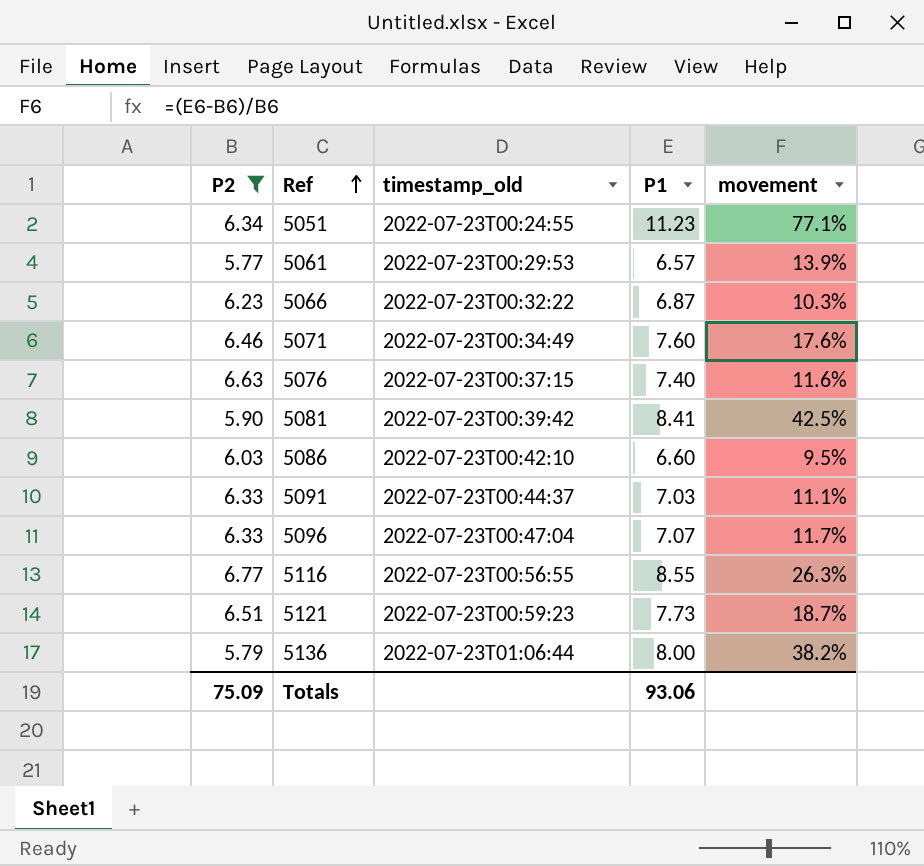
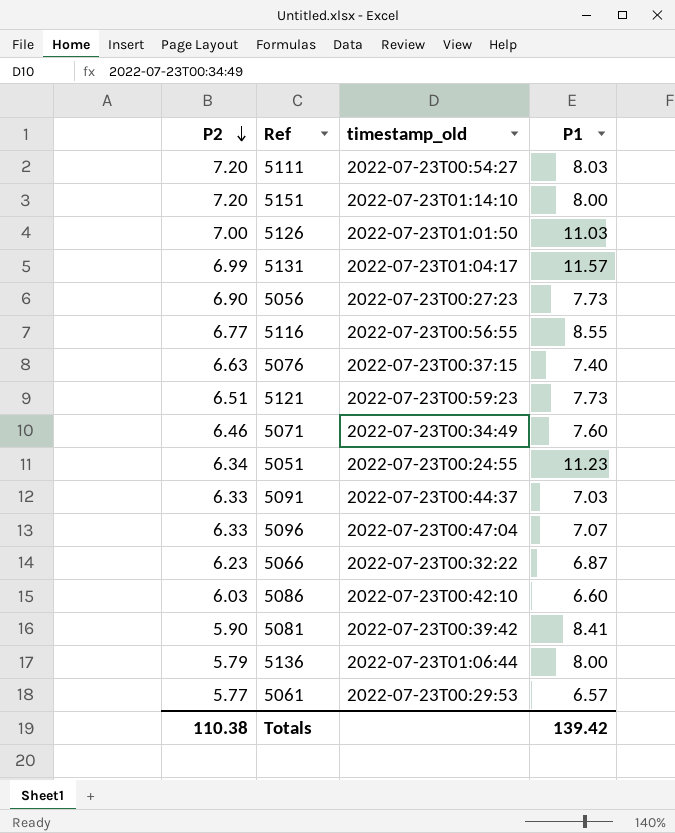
filter: P2 <= 6.77 -> none
row order: Ref ascending -> P2 descending
column movement | formula: ([P1] - [P2]) / [P2] -> none
Totals | P2: 75.09 -> 110.38
Totals | P1: 93.06 -> 139.42

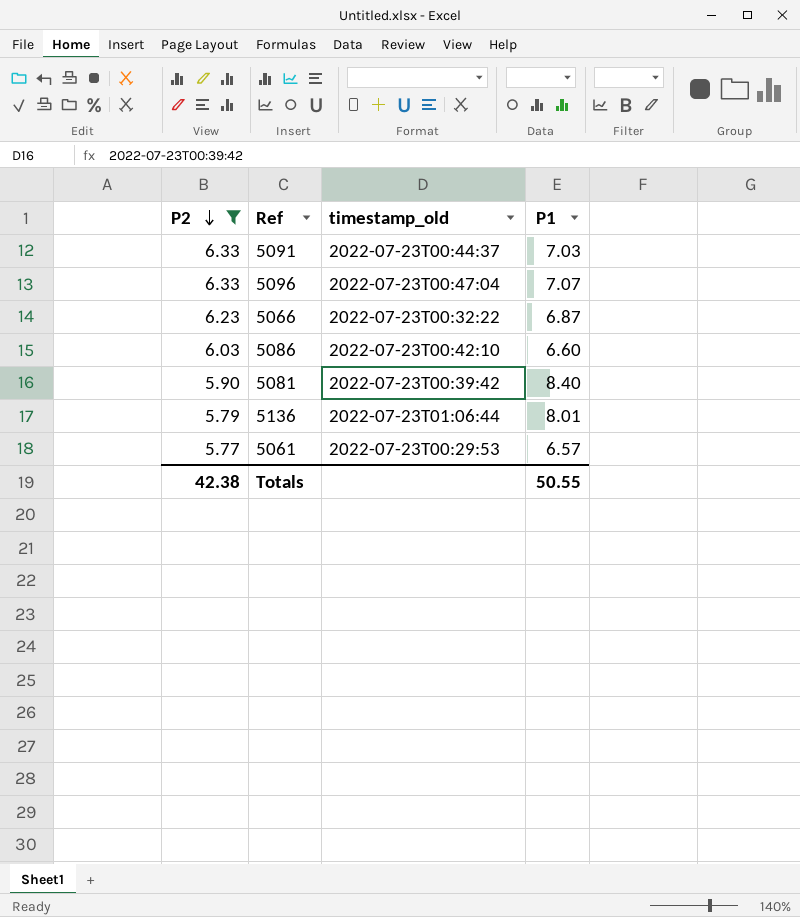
filter: none -> P2 <= 6.33
5081 | P1: 8.41 -> 8.40
5136 | P1: 8.00 -> 8.01
Totals | P2: 110.38 -> 42.38
Totals | P1: 139.42 -> 50.55

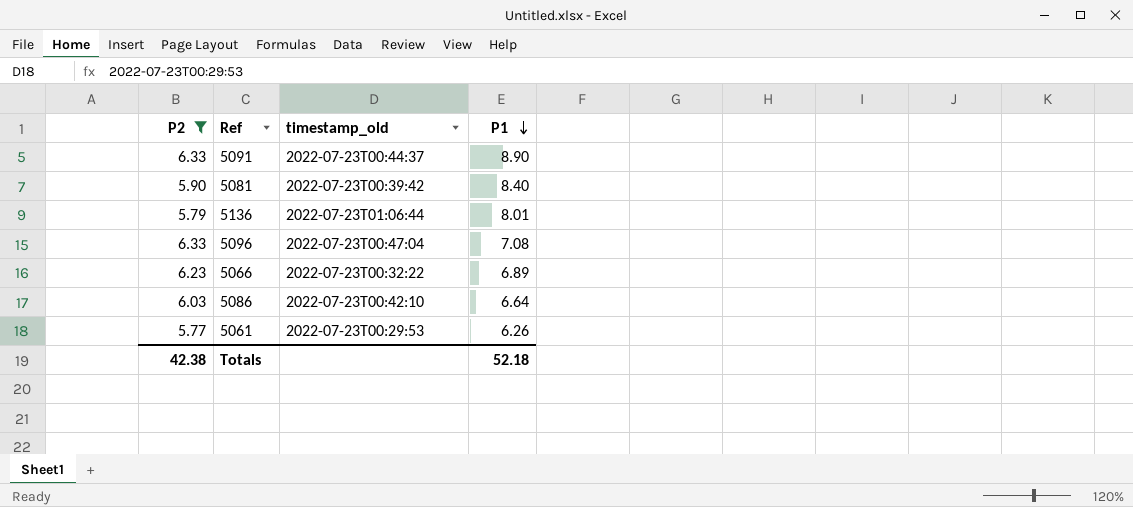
row order: P2 descending -> P1 descending
5091 | P1: 7.03 -> 8.90
5096 | P1: 7.07 -> 7.08
5066 | P1: 6.87 -> 6.89
5086 | P1: 6.60 -> 6.64
5061 | P1: 6.57 -> 6.26
Totals | P1: 50.55 -> 52.18

